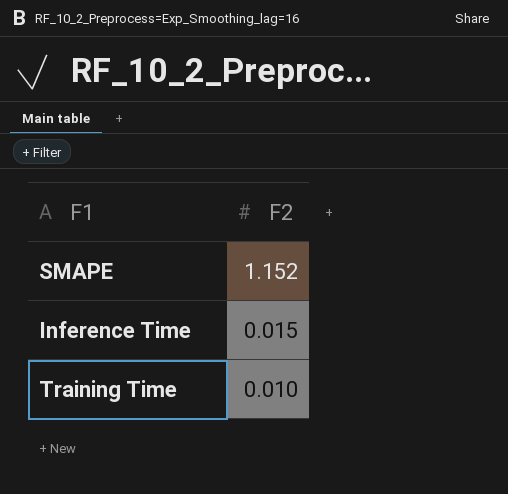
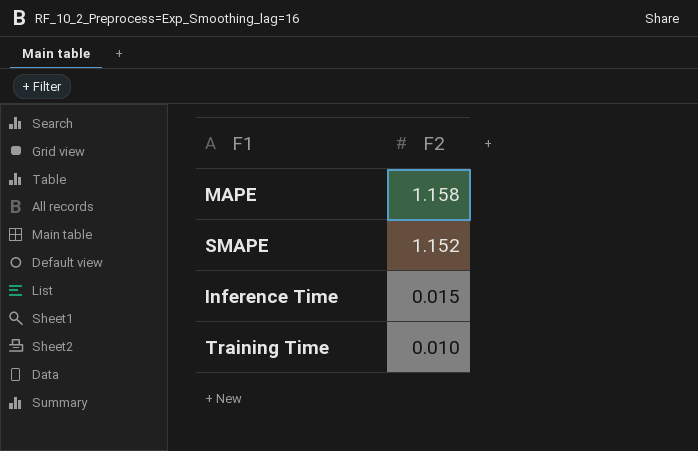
row MAPE: none -> 1.158

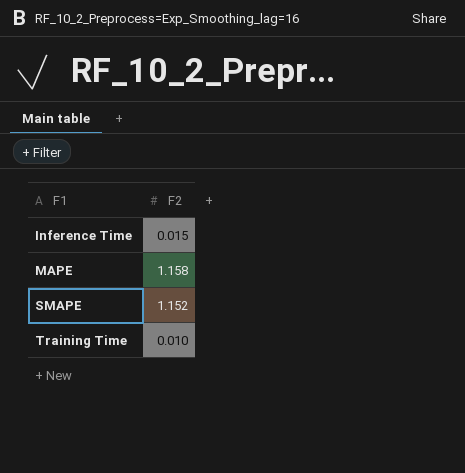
row order: F2 descending -> F1 ascending

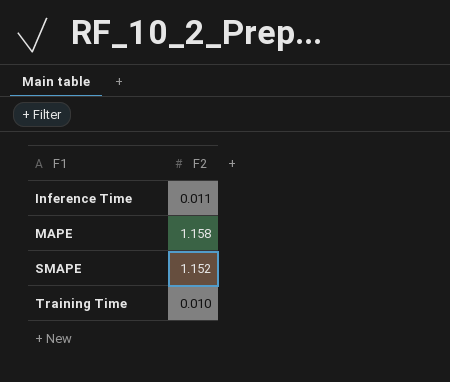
Inference Time | F2: 0.015 -> 0.011

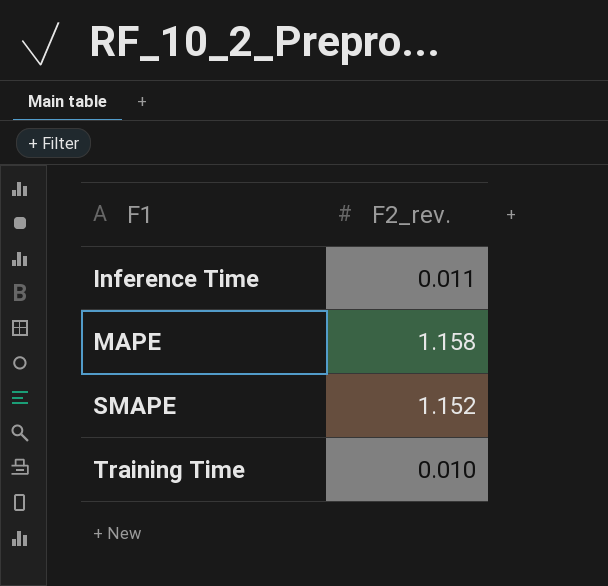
column name: F2 -> F2_rev.

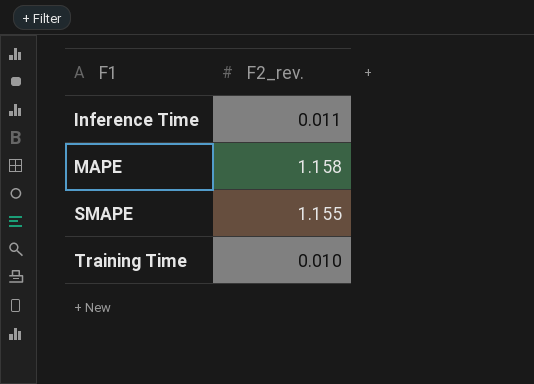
SMAPE | F2_rev.: 1.152 -> 1.155

